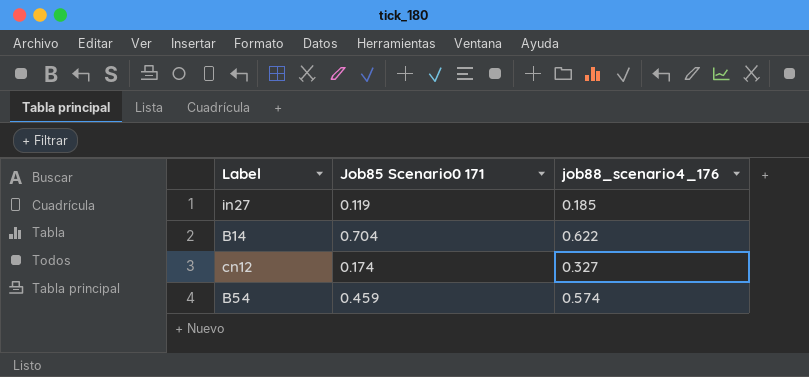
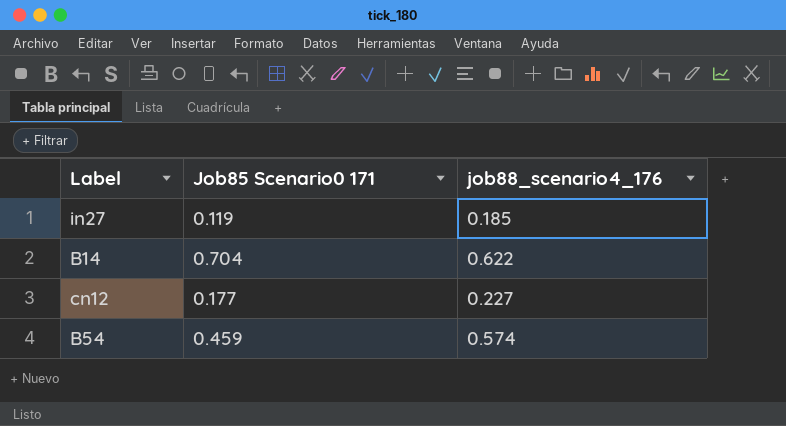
cn12 | Job85 Scenario0 171: 0.174 -> 0.177
cn12 | job88_scenario4_176: 0.327 -> 0.227

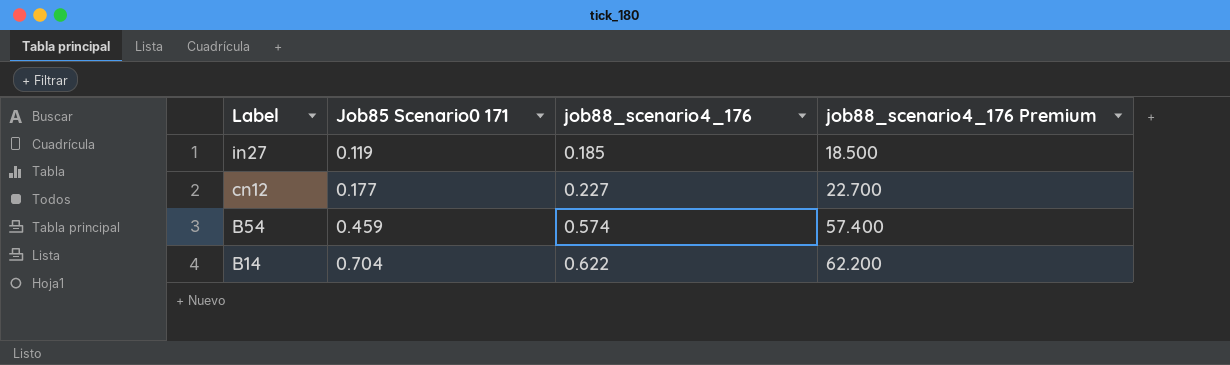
row order: none -> Label descending
column job88_scenario4_176 Premium | formula: none -> [job88_scenario4_176] * 100

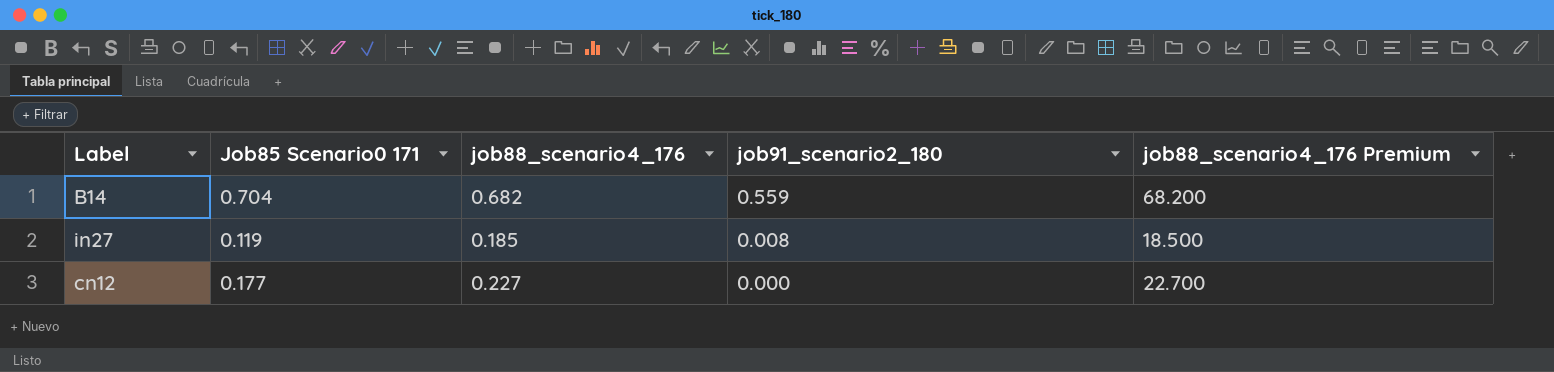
row order: Label descending -> job91_scenario2_180 descending
column job91_scenario2_180 | position: none -> 4
row B54: 0.459 | 0.574 | 57.400 -> none
B14 | job88_scenario4_176: 0.622 -> 0.682
B14 | job88_scenario4_176 Premium: 62.200 -> 68.200

